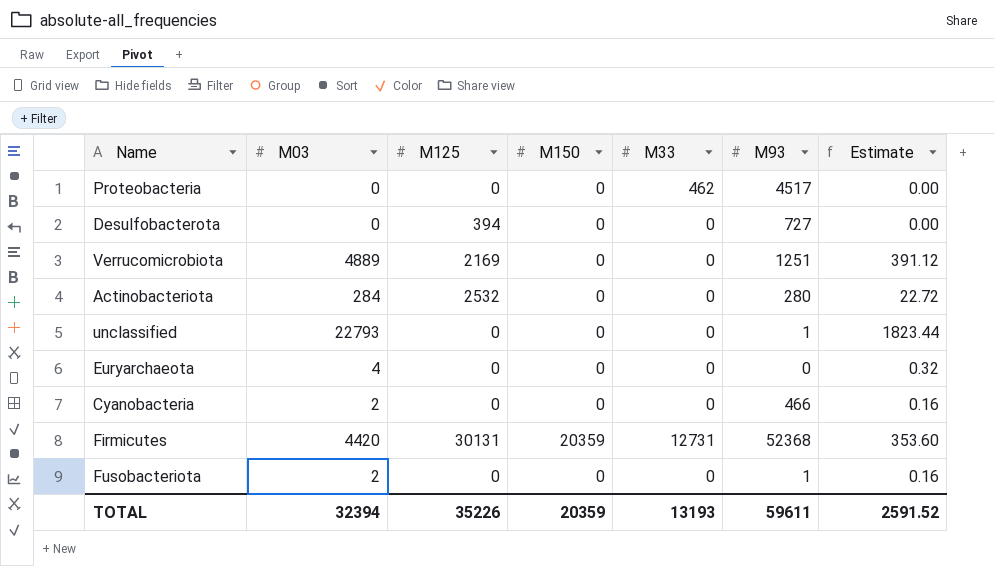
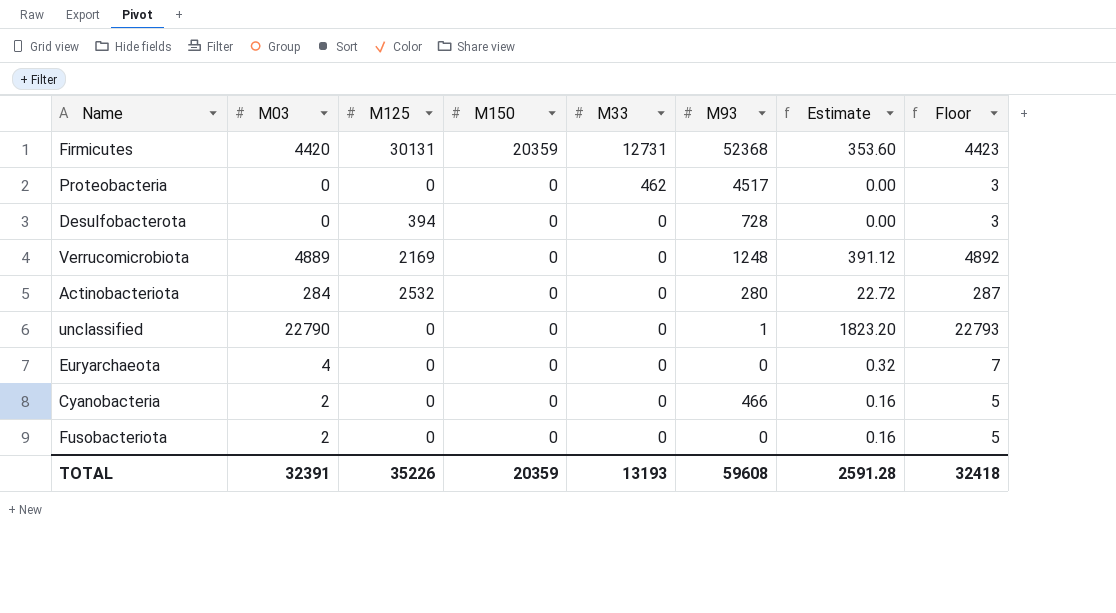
row order: none -> M150 descending
column Floor | formula: none -> [M03] + 3
Desulfobacterota | M93: 727 -> 728
Verrucomicrobiota | M93: 1251 -> 1248
unclassified | M03: 22793 -> 22790
unclassified | Estimate: 1823.44 -> 1823.20
Fusobacteriota | M93: 1 -> 0
TOTAL | M03: 32394 -> 32391
TOTAL | M93: 59611 -> 59608
TOTAL | Estimate: 2591.52 -> 2591.28

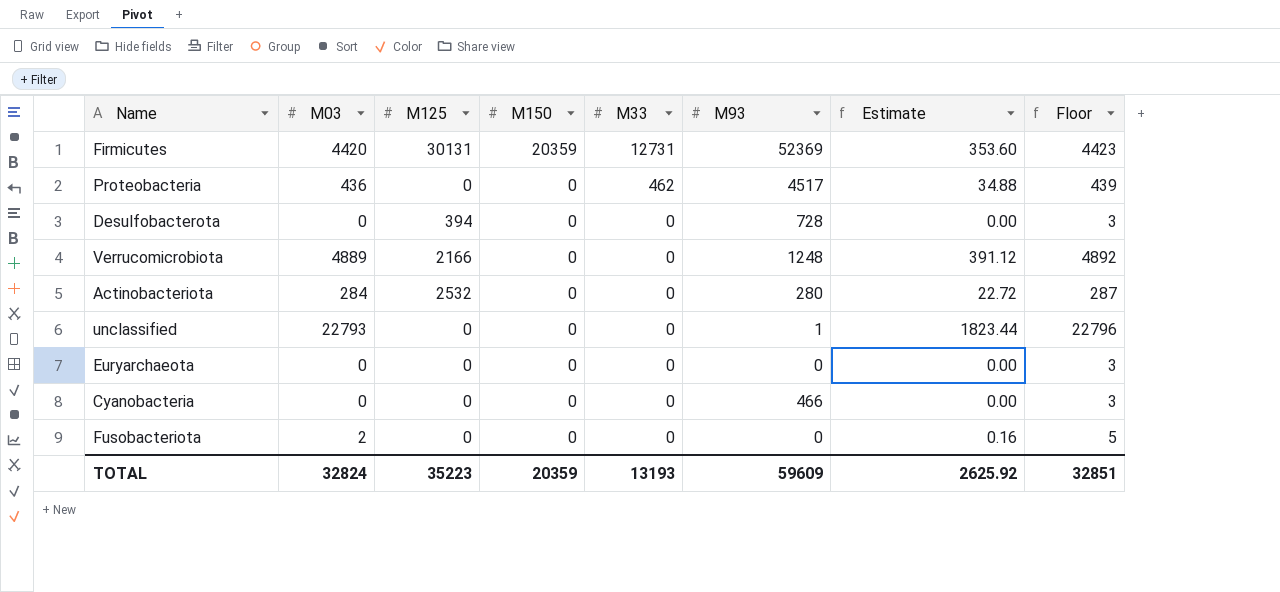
Firmicutes | M93: 52368 -> 52369
Proteobacteria | M03: 0 -> 436
Proteobacteria | Estimate: 0.00 -> 34.88
Proteobacteria | Floor: 3 -> 439
Verrucomicrobiota | M125: 2169 -> 2166
unclassified | M03: 22790 -> 22793
unclassified | Estimate: 1823.20 -> 1823.44
unclassified | Floor: 22793 -> 22796
Euryarchaeota | M03: 4 -> 0
Euryarchaeota | Estimate: 0.32 -> 0.00
Euryarchaeota | Floor: 7 -> 3
Cyanobacteria | M03: 2 -> 0
Cyanobacteria | Estimate: 0.16 -> 0.00
Cyanobacteria | Floor: 5 -> 3
TOTAL | M03: 32391 -> 32824
TOTAL | M125: 35226 -> 35223
TOTAL | M93: 59608 -> 59609
TOTAL | Estimate: 2591.28 -> 2625.92
TOTAL | Floor: 32418 -> 32851

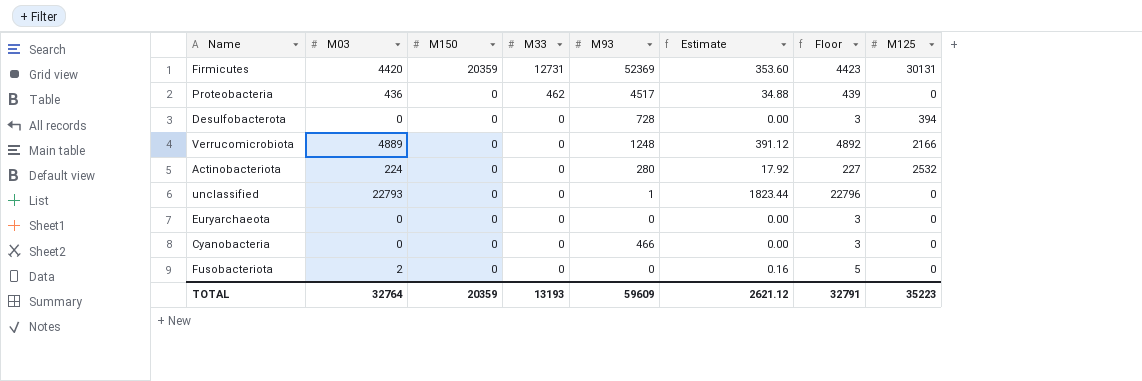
column M125 | position: 3 -> 8
Actinobacteriota | M03: 284 -> 224
Actinobacteriota | Estimate: 22.72 -> 17.92
Actinobacteriota | Floor: 287 -> 227
TOTAL | M03: 32824 -> 32764
TOTAL | Estimate: 2625.92 -> 2621.12
TOTAL | Floor: 32851 -> 32791

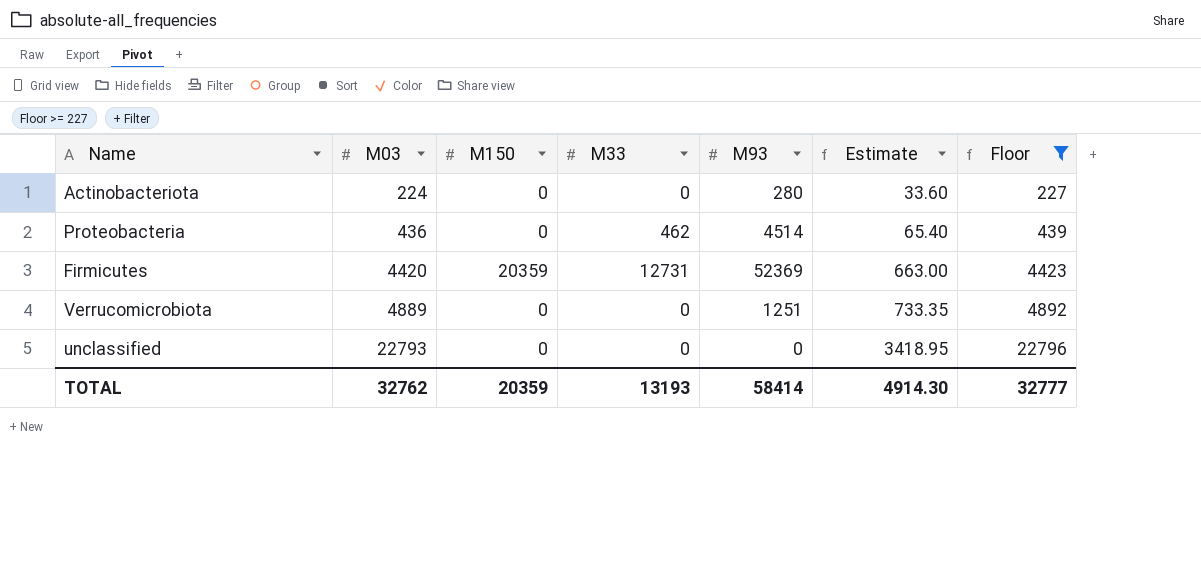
filter: none -> Floor >= 227
row order: M150 descending -> M03 ascending
column M125 | position: 8 -> none
column Estimate | formula: [M03] * 0.08 -> [M03] * 0.15
Proteobacteria | M93: 4517 -> 4514
Verrucomicrobiota | M93: 1248 -> 1251
unclassified | M93: 1 -> 0
TOTAL | M03: 32764 -> 32762
TOTAL | M93: 59609 -> 58414
TOTAL | Estimate: 2621.12 -> 4914.30
TOTAL | Floor: 32791 -> 32777

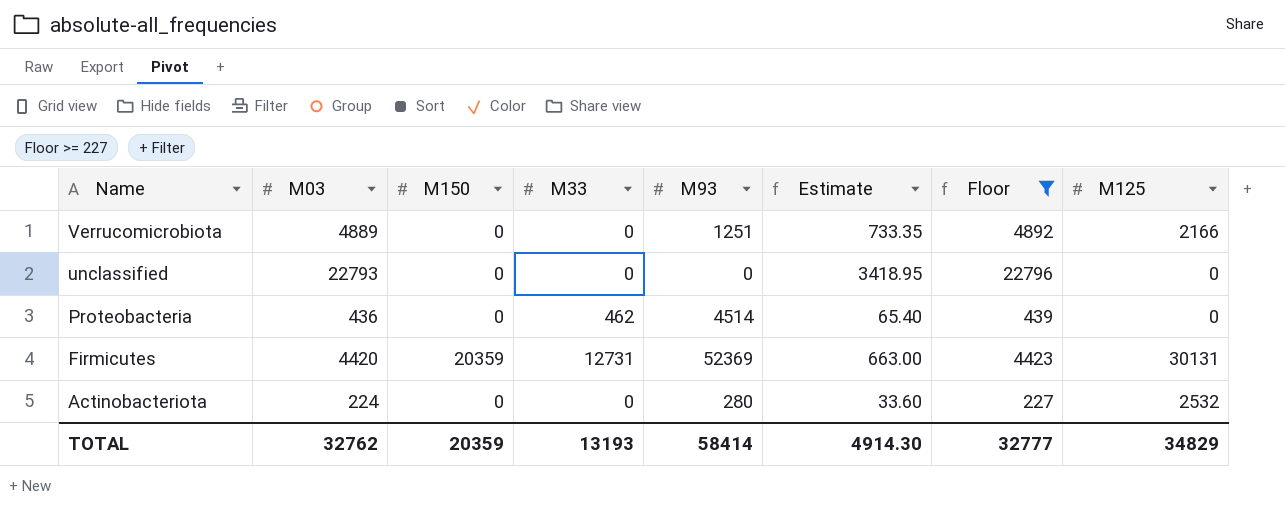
row order: M03 ascending -> Name descending
column M125 | position: none -> 8

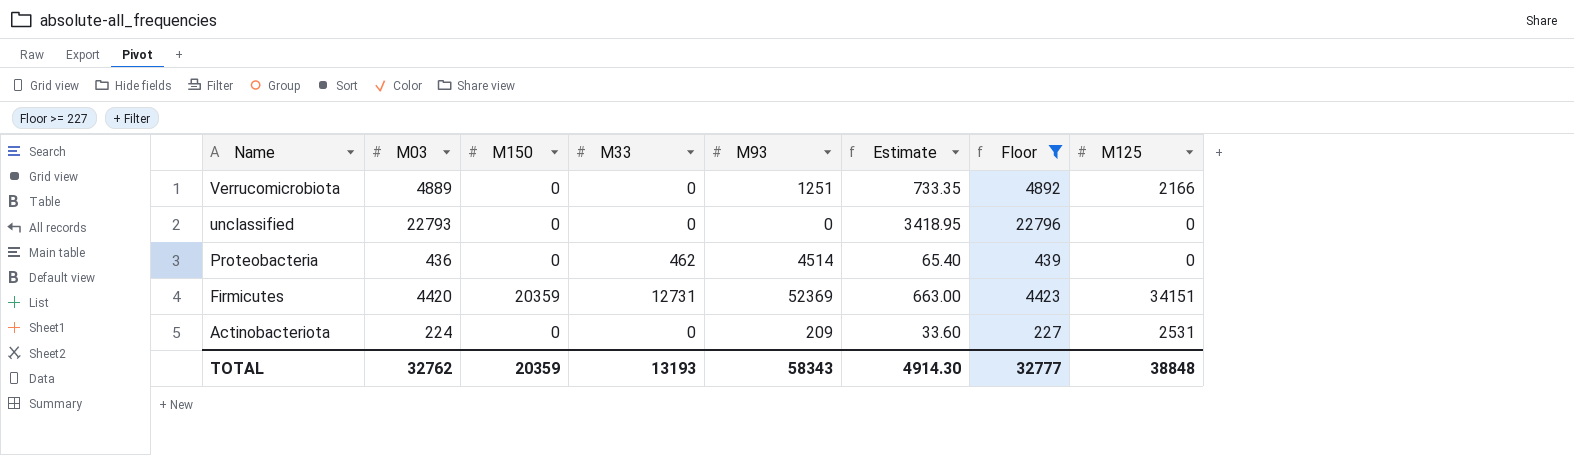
Firmicutes | M125: 30131 -> 34151
Actinobacteriota | M93: 280 -> 209
Actinobacteriota | M125: 2532 -> 2531
TOTAL | M93: 58414 -> 58343
TOTAL | M125: 34829 -> 38848

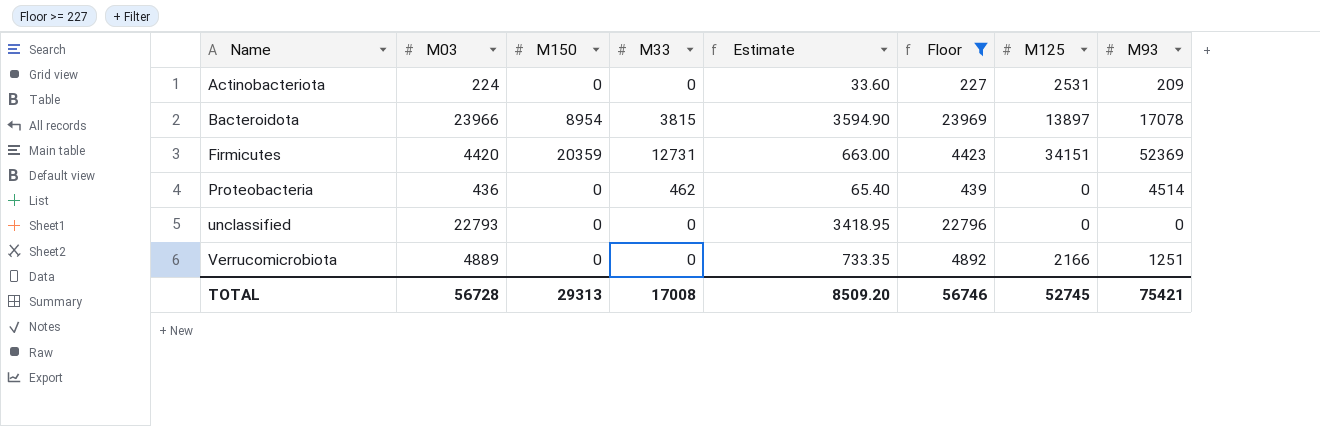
row order: Name descending -> Name ascending
column M93 | position: 5 -> 8
row Bacteroidota: none -> 23966 | 8954 | 3815 | 3594.90 | 23969 | 13897 | 17078
TOTAL | M03: 32762 -> 56728
TOTAL | M150: 20359 -> 29313
TOTAL | M33: 13193 -> 17008
TOTAL | Estimate: 4914.30 -> 8509.20
TOTAL | Floor: 32777 -> 56746
TOTAL | M125: 38848 -> 52745
TOTAL | M93: 58343 -> 75421

